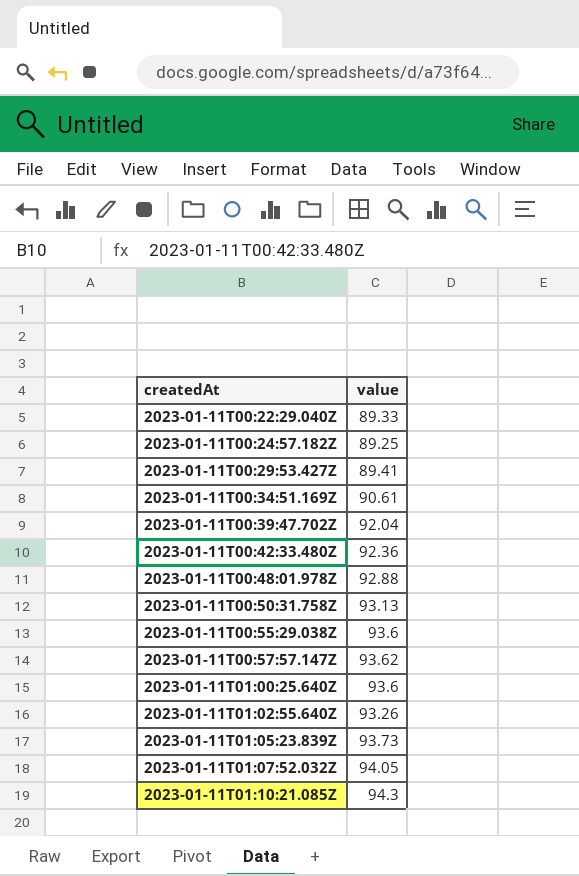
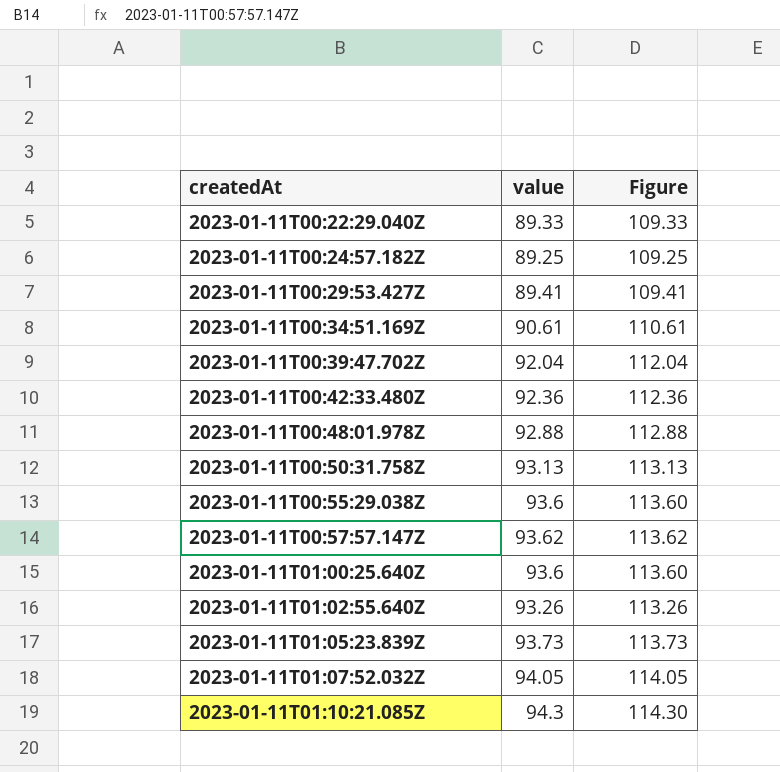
column Figure | formula: none -> [value] + 20

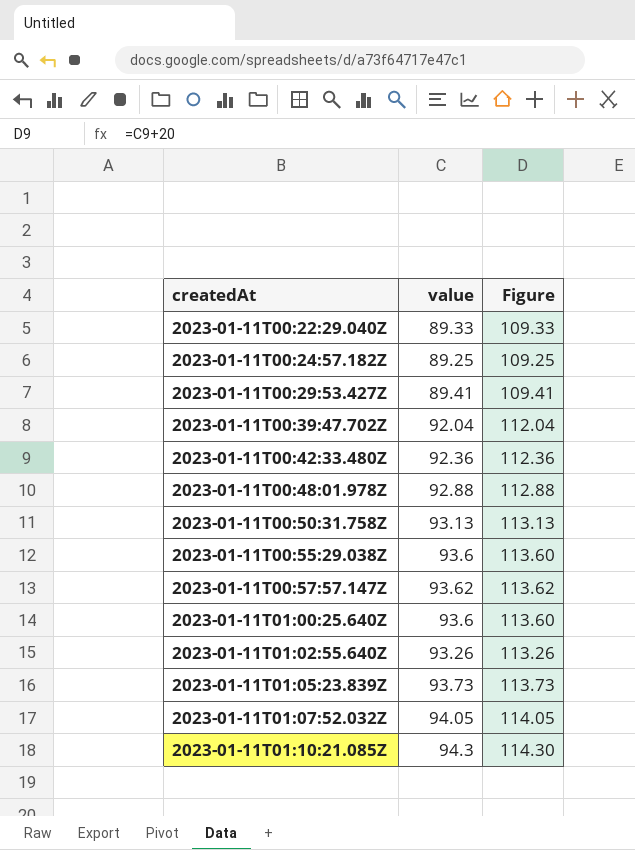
row 2023-01-11T00:34:51.169Z: 90.61 | 110.61 -> none

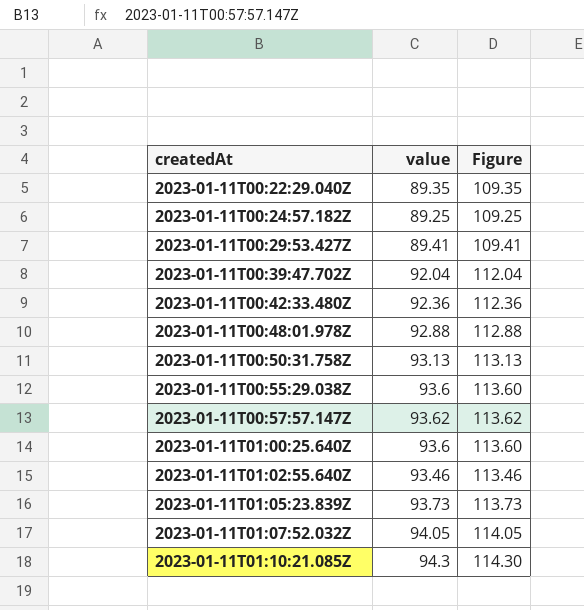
2023-01-11T00:22:29.040Z | value: 89.33 -> 89.35
2023-01-11T00:22:29.040Z | Figure: 109.33 -> 109.35
2023-01-11T01:02:55.640Z | value: 93.26 -> 93.46
2023-01-11T01:02:55.640Z | Figure: 113.26 -> 113.46

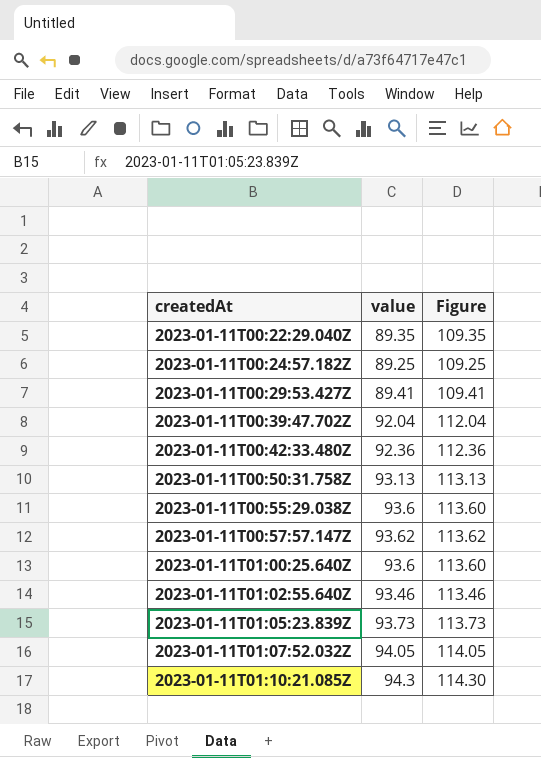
row 2023-01-11T00:48:01.978Z: 92.88 | 112.88 -> none

